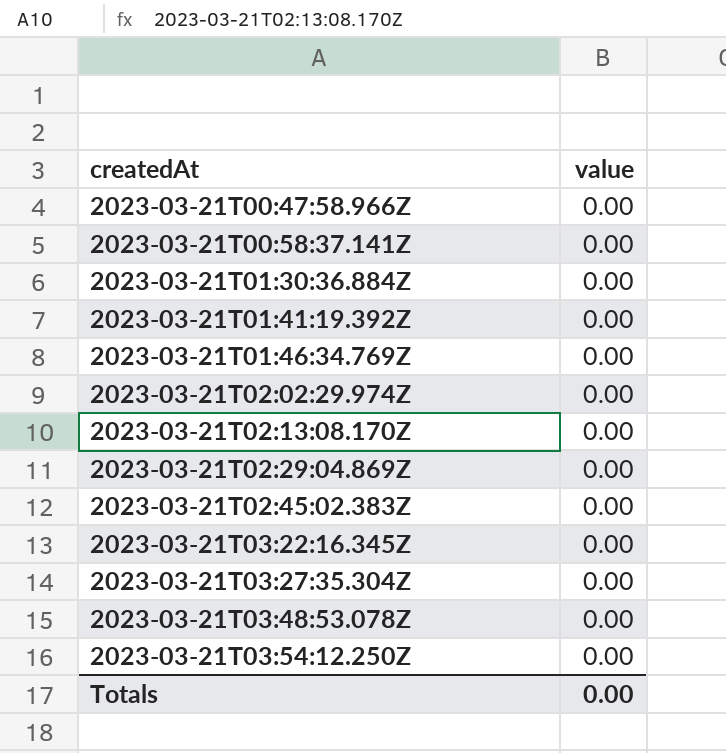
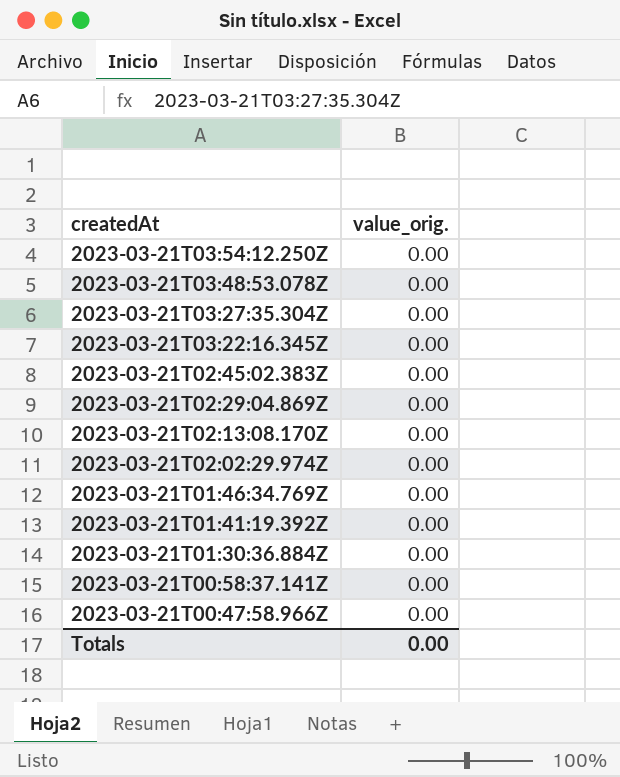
row order: createdAt ascending -> createdAt descending
column name: value -> value_orig.

